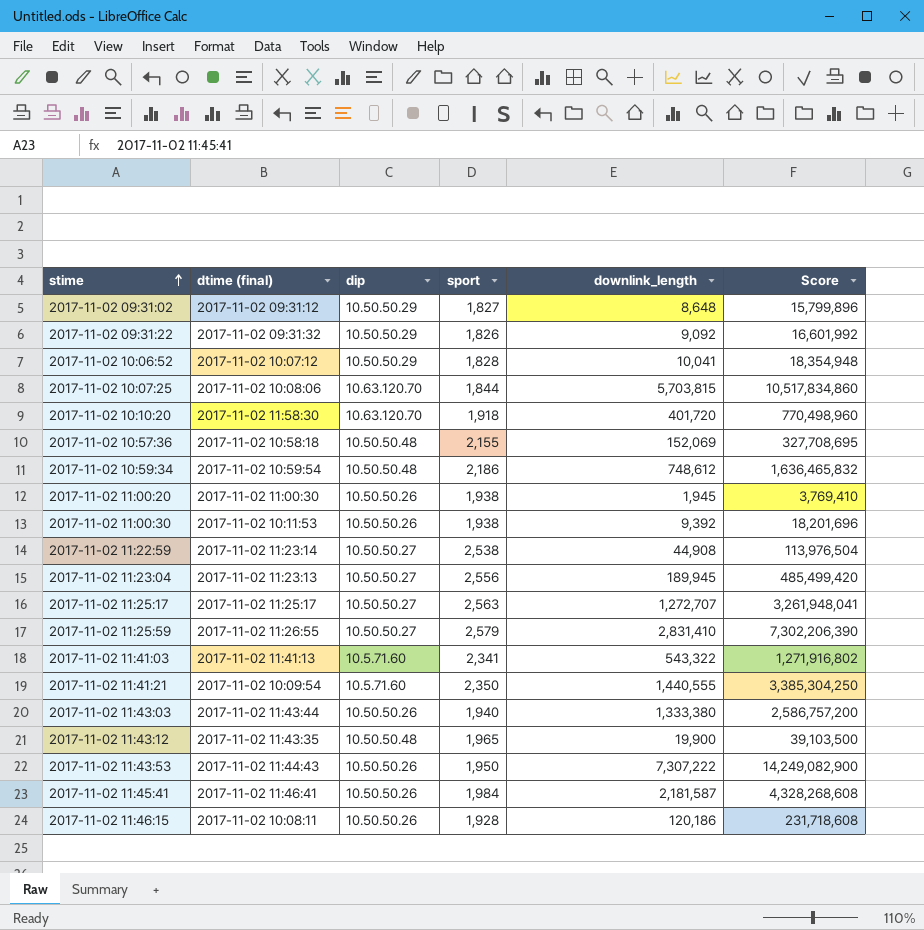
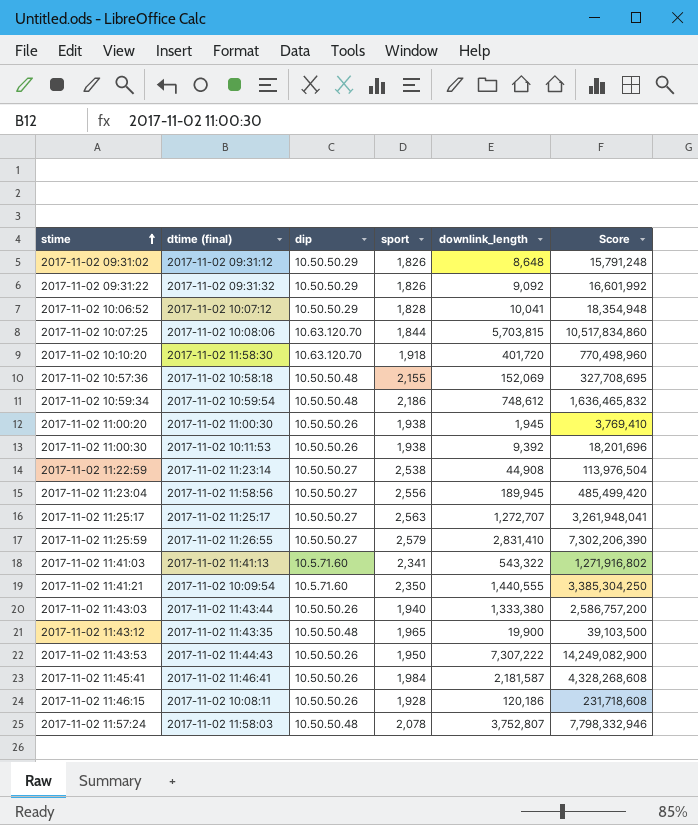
2017-11-02 09:31:02 | sport: 1,827 -> 1,826
2017-11-02 09:31:02 | Score: 15,799,896 -> 15,791,248
2017-11-02 11:23:04 | dtime (final): 2017-11-02 11:23:13 -> 2017-11-02 11:58:56
row 2017-11-02 11:57:24: none -> 2017-11-02 11:58:03 | 10.50.50.48 | 2,078 | 3,752,807 | 7,798,332,946

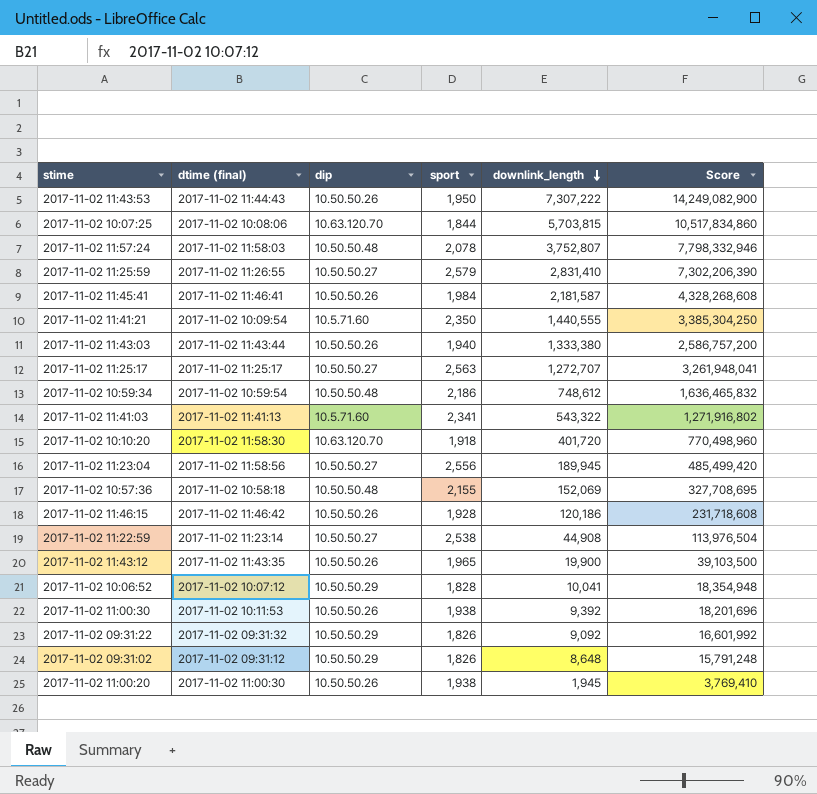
row order: stime ascending -> downlink_length descending
2017-11-02 11:46:15 | dtime (final): 2017-11-02 10:08:11 -> 2017-11-02 11:46:42
2017-11-02 11:43:12 | dip: 10.50.50.48 -> 10.50.50.26

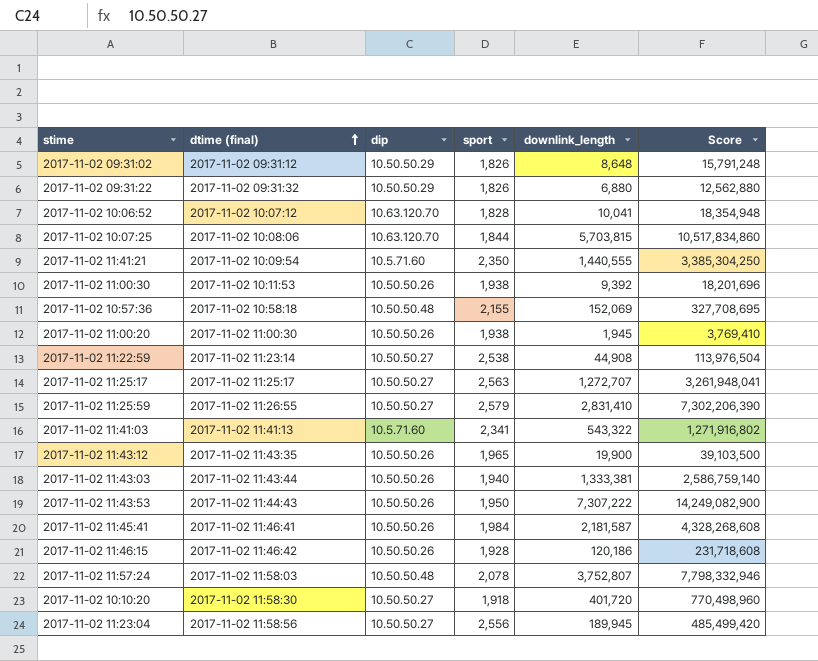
row order: downlink_length descending -> dtime (final) ascending
row 2017-11-02 10:59:34: 2017-11-02 10:59:54 | 10.50.50.48 | 2,186 | 748,612 | 1,636,465,832 -> none
2017-11-02 09:31:22 | downlink_length: 9,092 -> 6,880
2017-11-02 09:31:22 | Score: 16,601,992 -> 12,562,880
2017-11-02 10:06:52 | dip: 10.50.50.29 -> 10.63.120.70
2017-11-02 11:43:03 | downlink_length: 1,333,380 -> 1,333,381
2017-11-02 11:43:03 | Score: 2,586,757,200 -> 2,586,759,140
2017-11-02 10:10:20 | dip: 10.63.120.70 -> 10.50.50.27

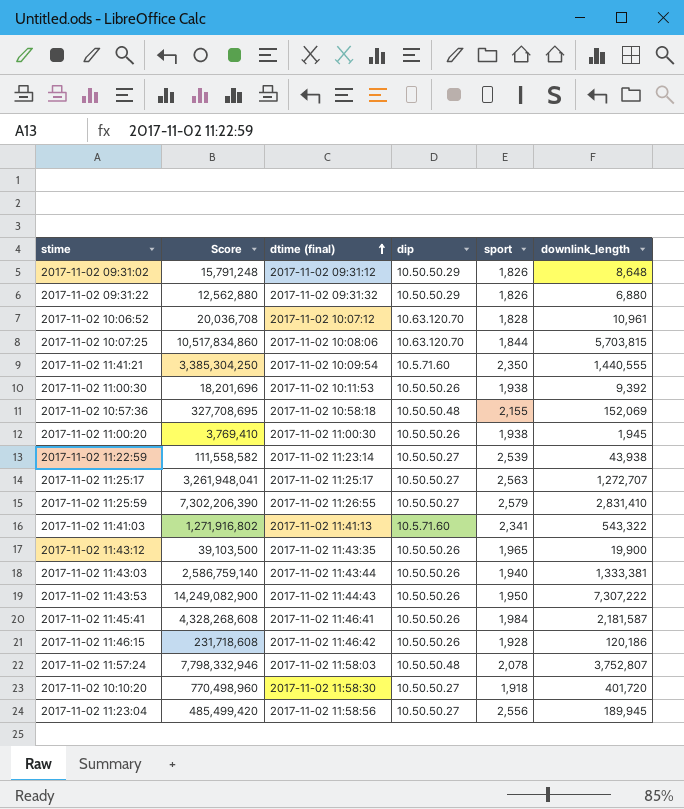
column Score | position: 6 -> 2
2017-11-02 10:06:52 | Score: 18,354,948 -> 20,036,708
2017-11-02 10:06:52 | downlink_length: 10,041 -> 10,961
2017-11-02 11:22:59 | Score: 113,976,504 -> 111,558,582
2017-11-02 11:22:59 | sport: 2,538 -> 2,539
2017-11-02 11:22:59 | downlink_length: 44,908 -> 43,938

